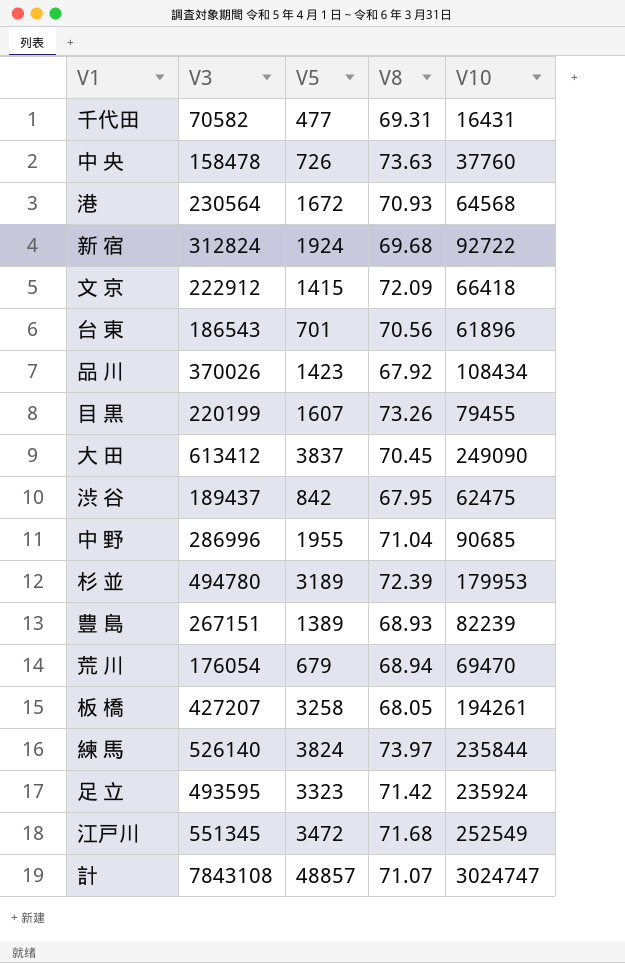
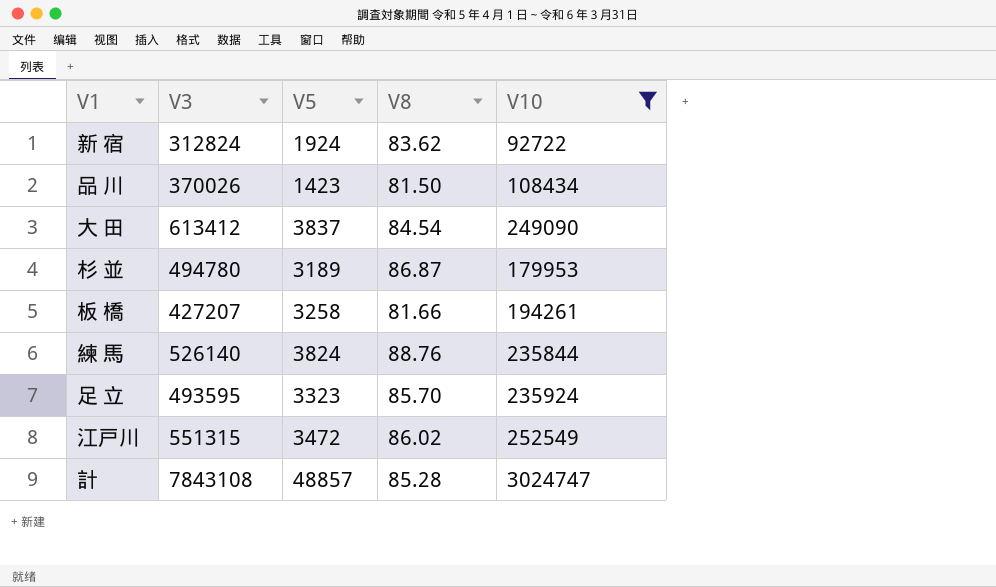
filter: none -> V10 >= 92722
新 宿 | V8: 69.68 -> 83.62
品 川 | V8: 67.92 -> 81.50
大 田 | V8: 70.45 -> 84.54
杉 並 | V8: 72.39 -> 86.87
板 橋 | V8: 68.05 -> 81.66
練 馬 | V8: 73.97 -> 88.76
足 立 | V8: 71.42 -> 85.70
江戸川 | V3: 551345 -> 551315
江戸川 | V8: 71.68 -> 86.02
計 | V8: 71.07 -> 85.28

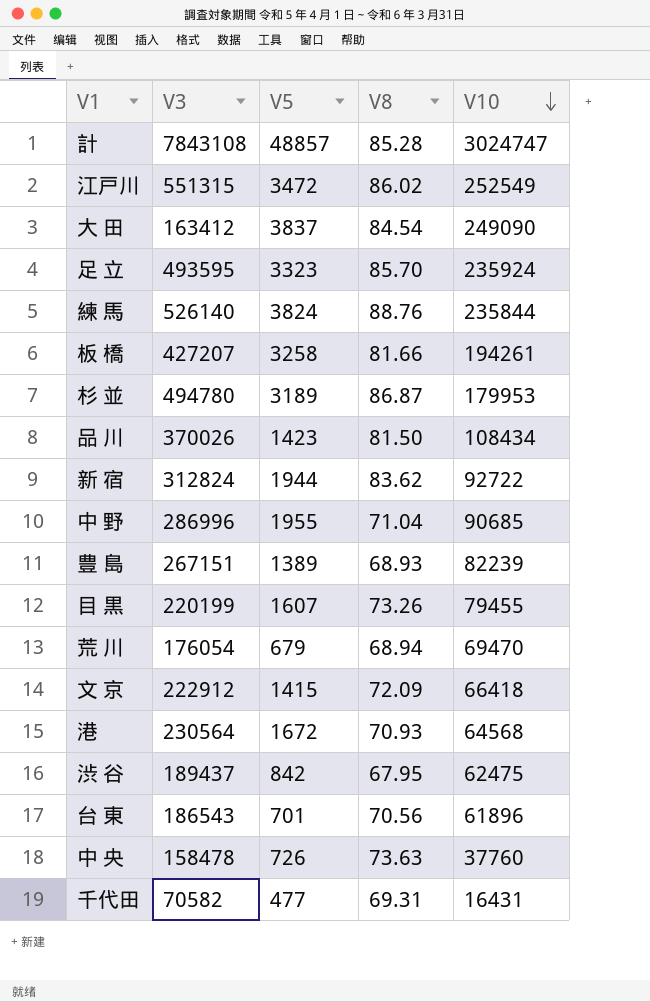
filter: V10 >= 92722 -> none
row order: none -> V10 descending
大 田 | V3: 613412 -> 163412
新 宿 | V5: 1924 -> 1944

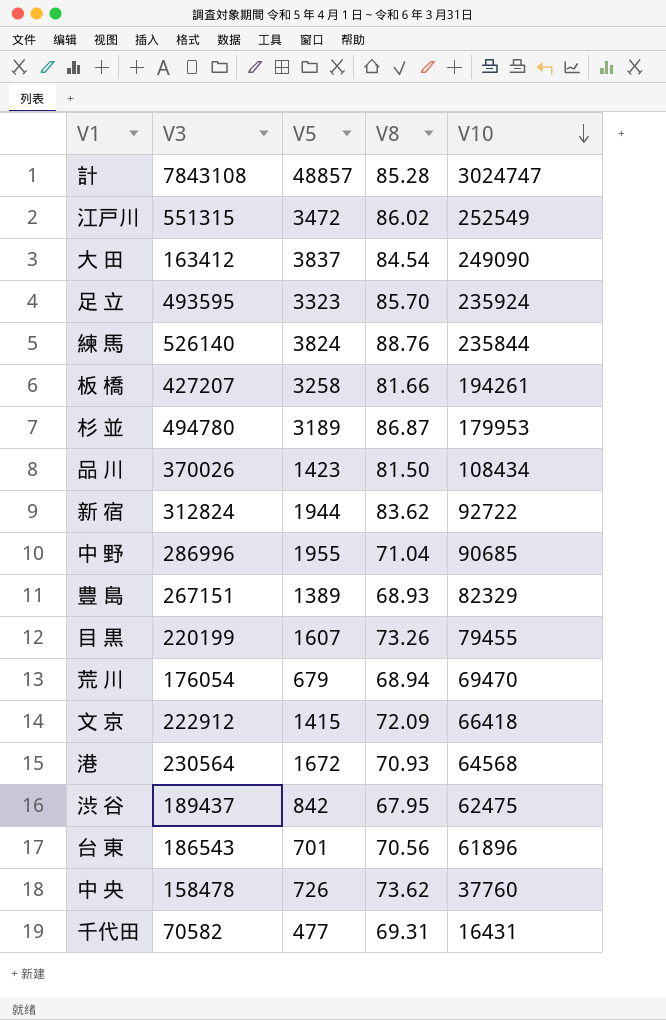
豊 島 | V10: 82239 -> 82329
中 央 | V8: 73.63 -> 73.62

